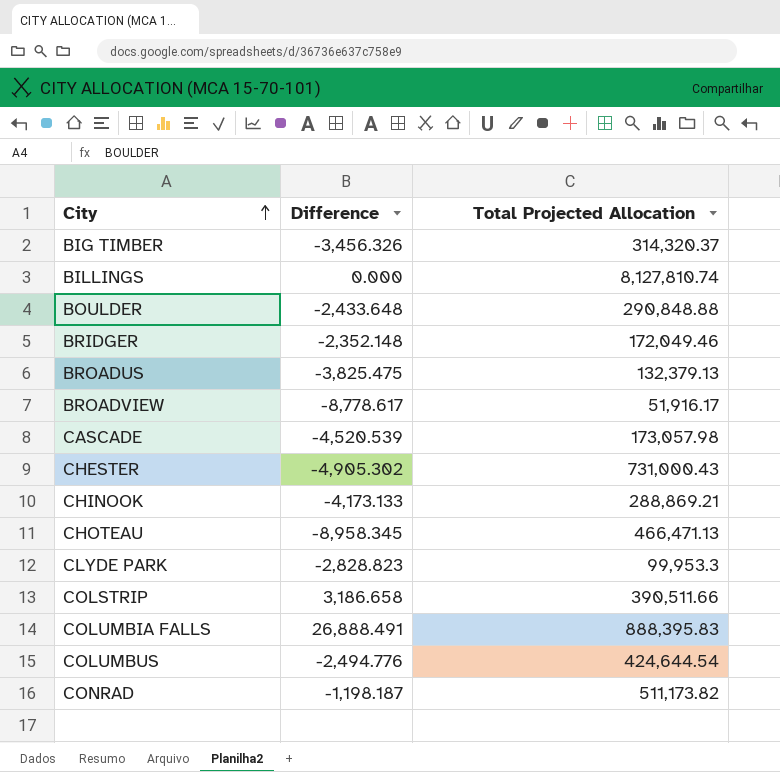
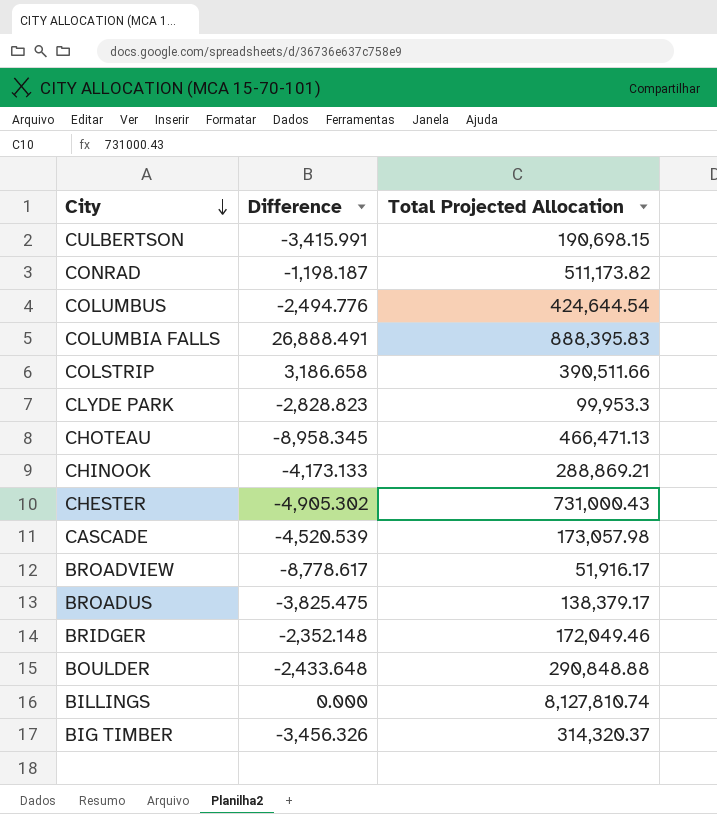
row order: City ascending -> City descending
row CULBERTSON: none -> -3,415.991 | 190,698.15
BROADUS | Total Projected Allocation: 132,379.13 -> 138,379.17

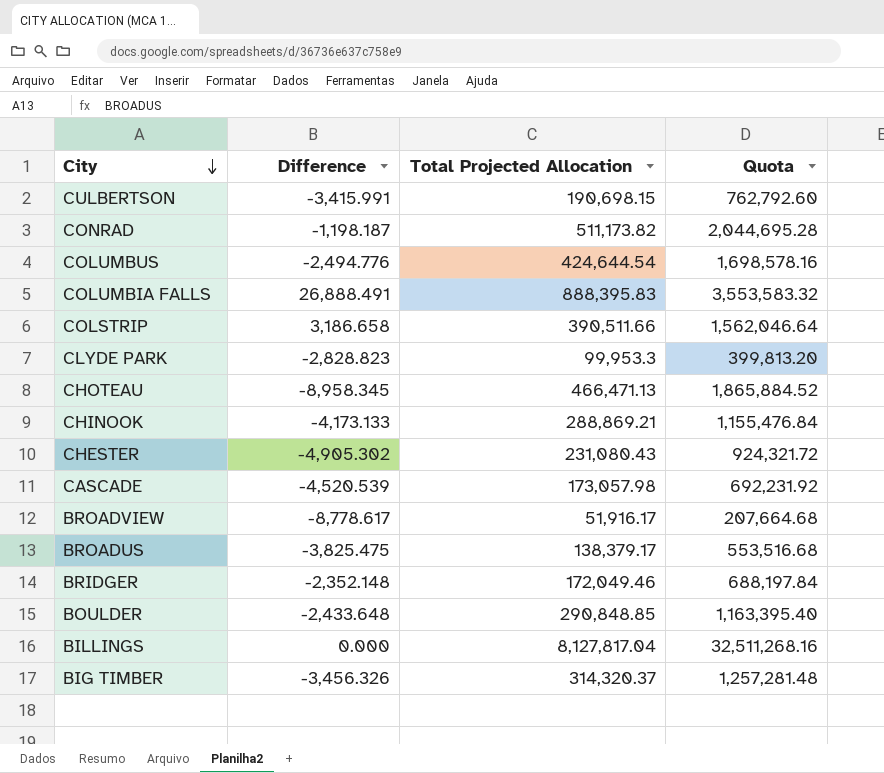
column Quota | formula: none -> [Total Projected Allocation] * 4
CHESTER | Total Projected Allocation: 731,000.43 -> 231,080.43
BOULDER | Total Projected Allocation: 290,848.88 -> 290,848.85
BILLINGS | Total Projected Allocation: 8,127,810.74 -> 8,127,817.04

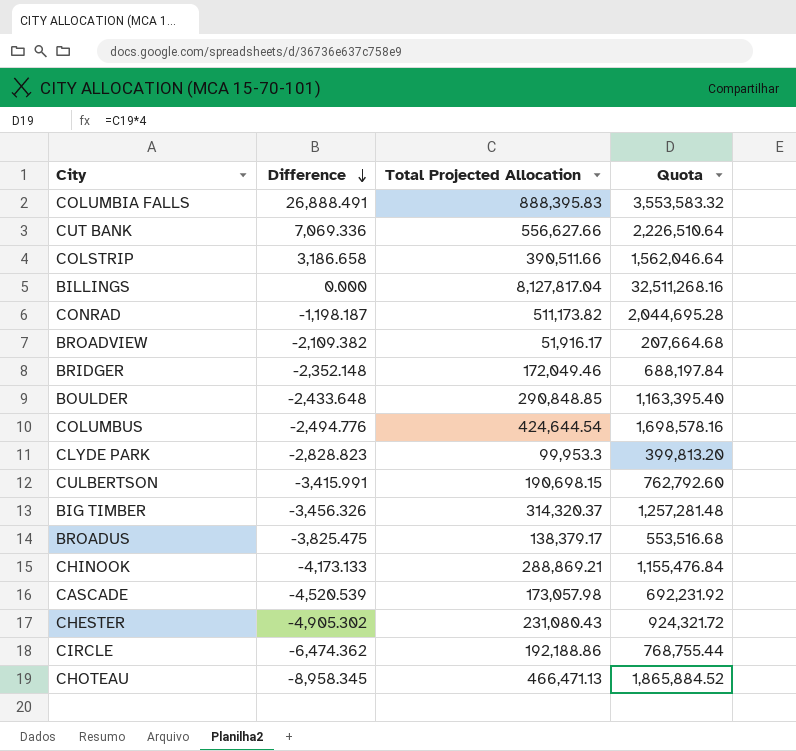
row order: City descending -> Difference descending
row CUT BANK: none -> 7,069.336 | 556,627.66 | 2,226,510.64
BROADVIEW | Difference: -8,778.617 -> -2,109.382
row CIRCLE: none -> -6,474.362 | 192,188.86 | 768,755.44

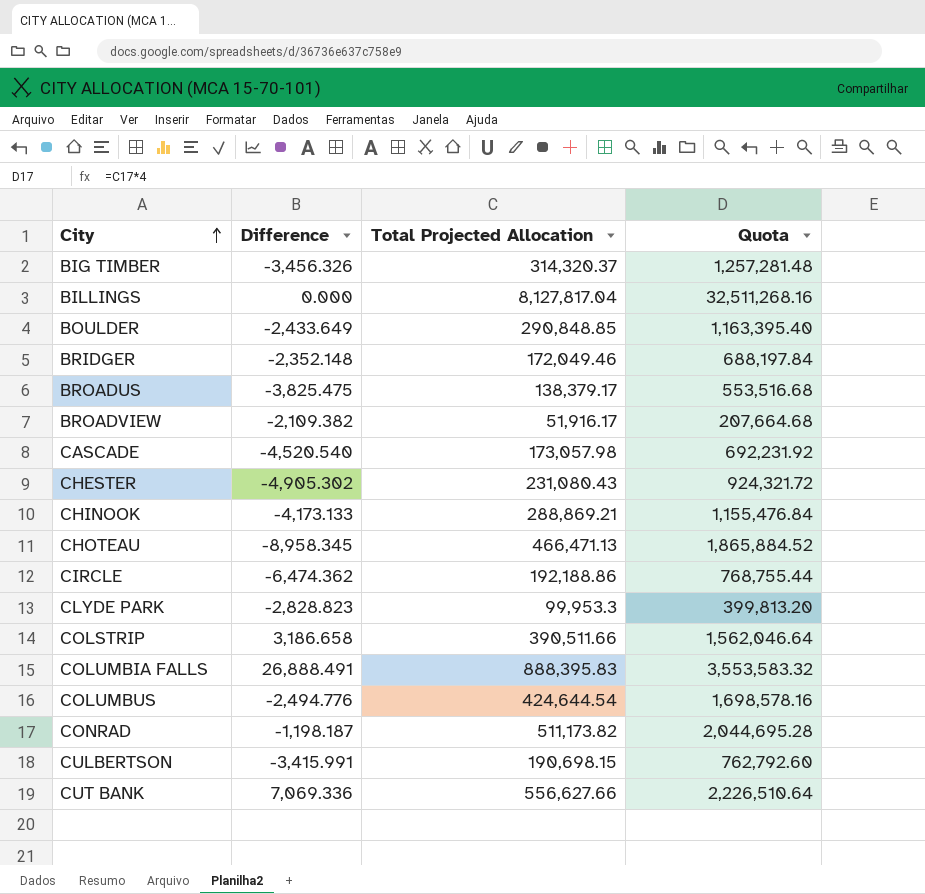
row order: Difference descending -> City ascending
BOULDER | Difference: -2,433.648 -> -2,433.649
CASCADE | Difference: -4,520.539 -> -4,520.540

